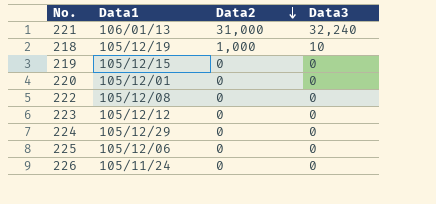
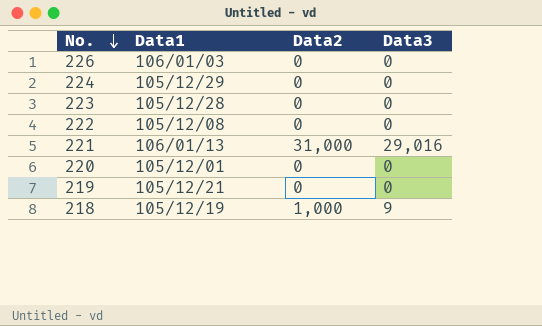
row order: Data2 descending -> No. descending
row 225: 105/12/06 | 0 | 0 -> none
226 | Data1: 105/11/24 -> 106/01/03
223 | Data1: 105/12/12 -> 105/12/28
221 | Data3: 32,240 -> 29,016
219 | Data1: 105/12/15 -> 105/12/21
218 | Data3: 10 -> 9

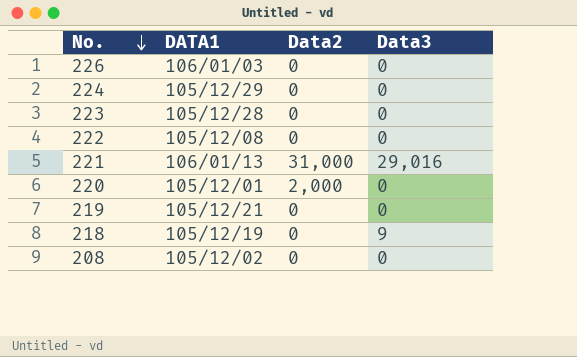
column name: Data1 -> DATA1
220 | Data2: 0 -> 2,000
218 | Data2: 1,000 -> 0
row 208: none -> 105/12/02 | 0 | 0

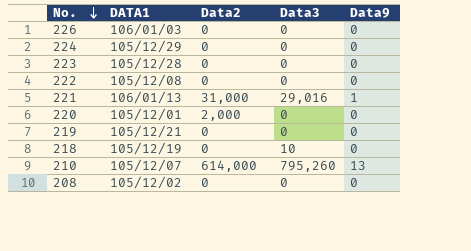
column Data9 | position: none -> 5
218 | Data3: 9 -> 10
row 210: none -> 105/12/07 | 614,000 | 795,260 | 13

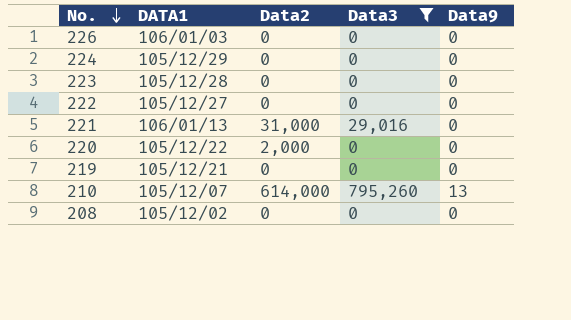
filter: none -> Data3 != 10
222 | DATA1: 105/12/08 -> 105/12/27
221 | Data9: 1 -> 0
220 | DATA1: 105/12/01 -> 105/12/22

